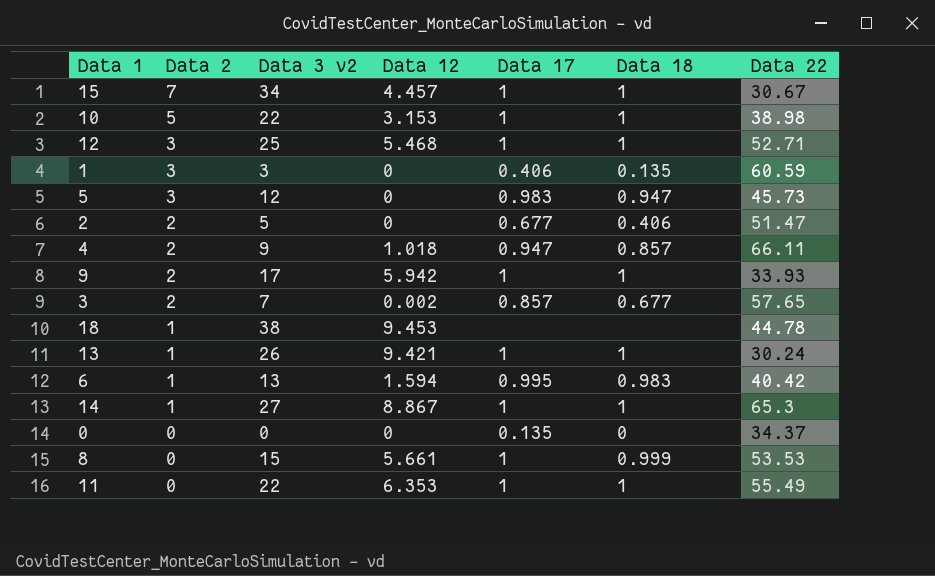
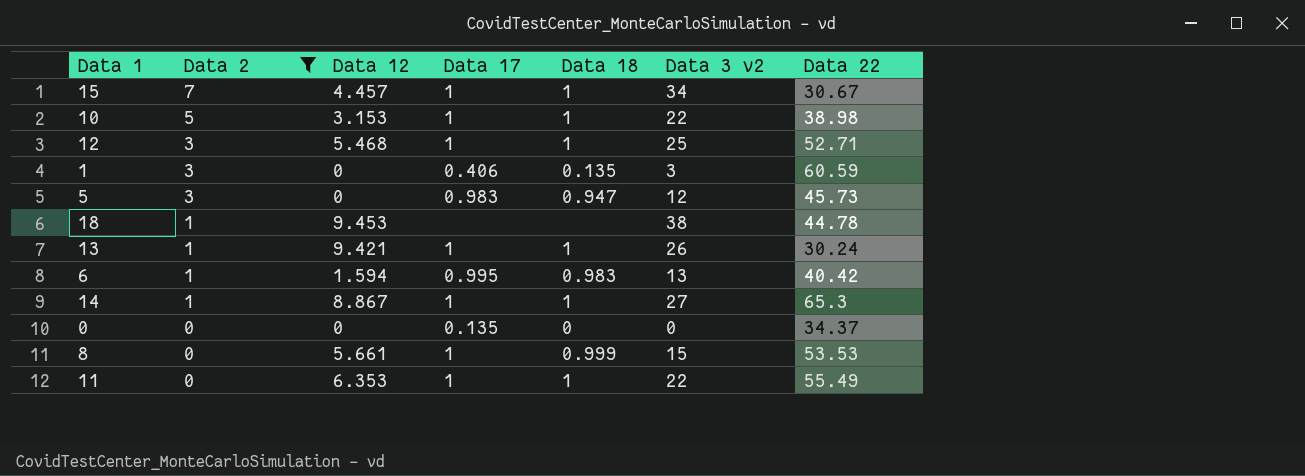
filter: none -> Data 2 != 2
column Data 3 v2 | position: 3 -> 6

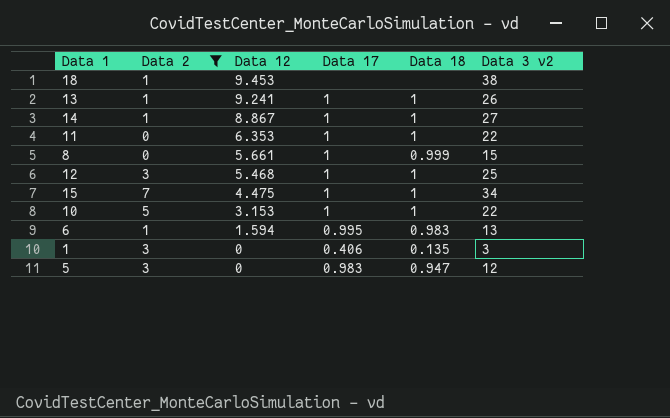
row order: Data 2 descending -> Data 12 descending
column Data 22 | position: 7 -> none
row 0: 0 | 0 | 0.135 | 0 | 0 | 34.37 -> none
13 | Data 12: 9.421 -> 9.241
15 | Data 12: 4.457 -> 4.475

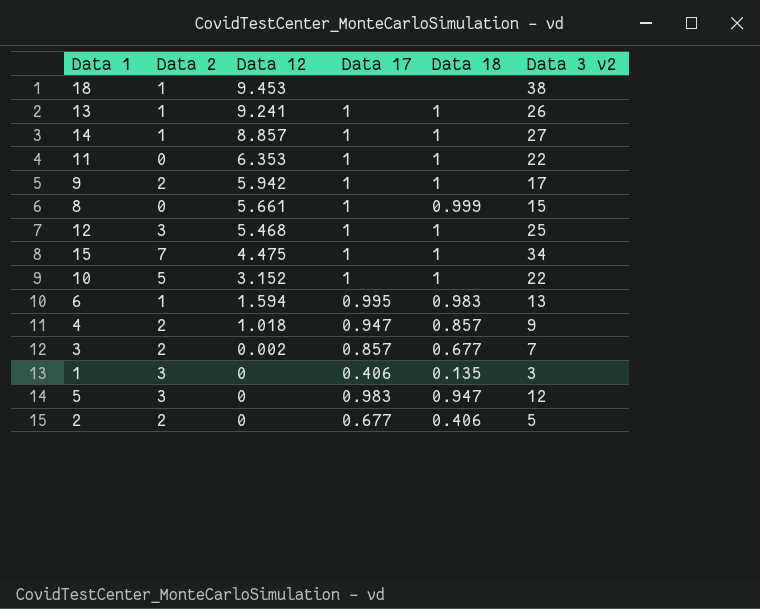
filter: Data 2 != 2 -> none
14 | Data 12: 8.867 -> 8.857
10 | Data 12: 3.153 -> 3.152

